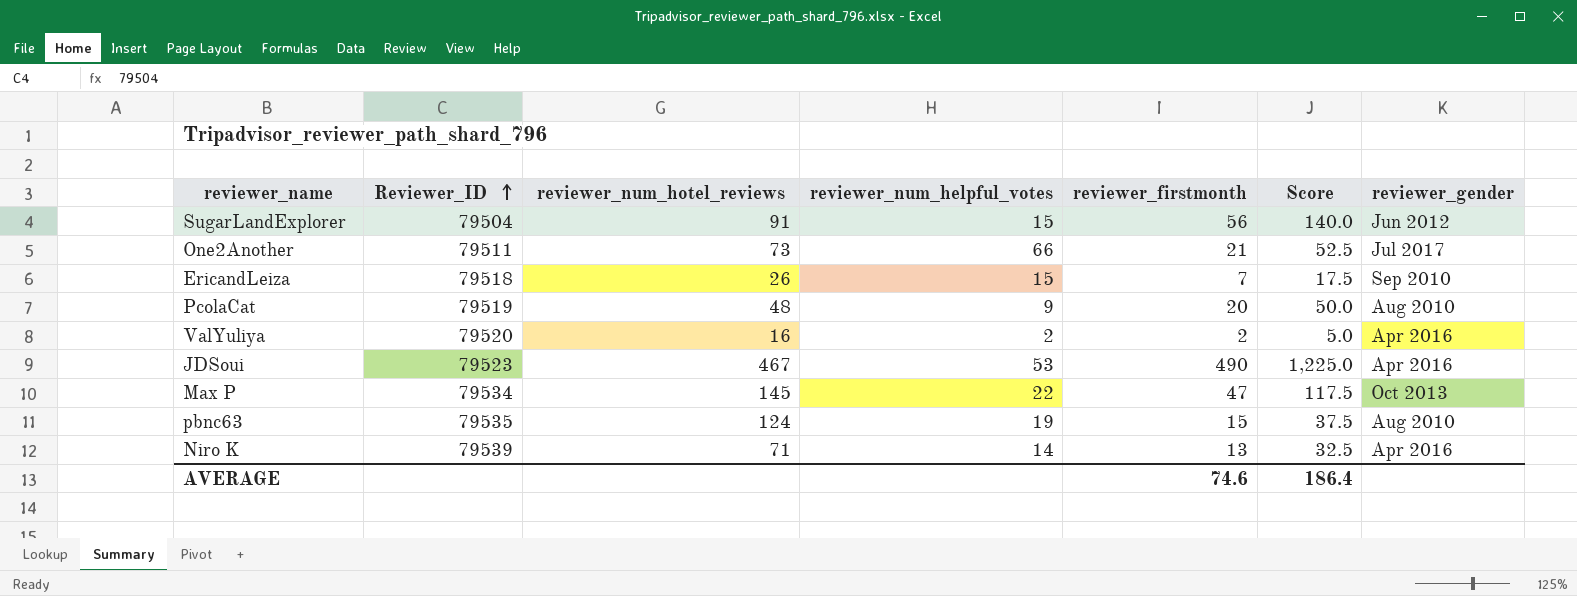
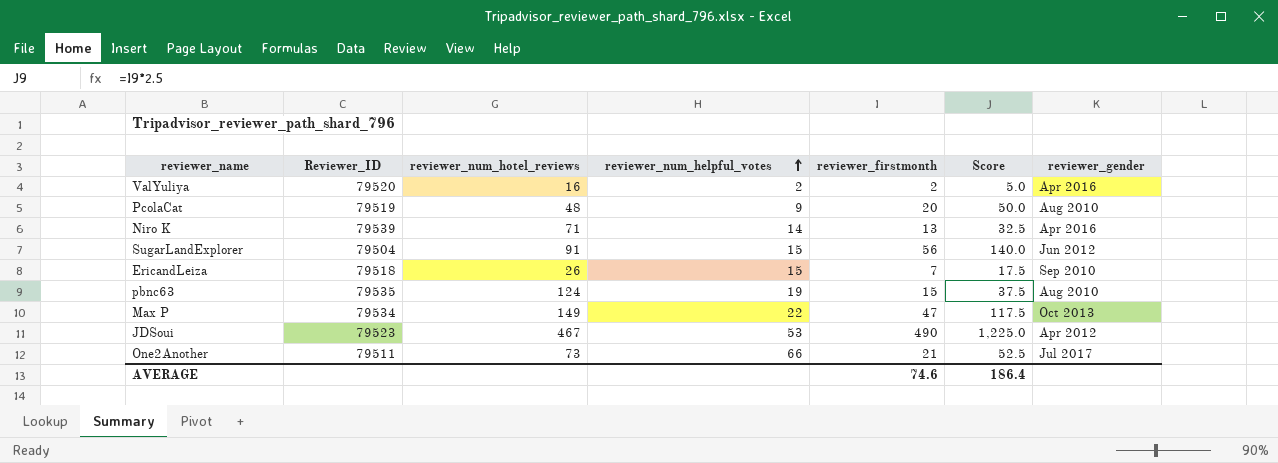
row order: Reviewer_ID ascending -> reviewer_num_helpful_votes ascending
Max P | reviewer_num_hotel_reviews: 145 -> 149
JDSoui | reviewer_gender: Apr 2016 -> Apr 2012

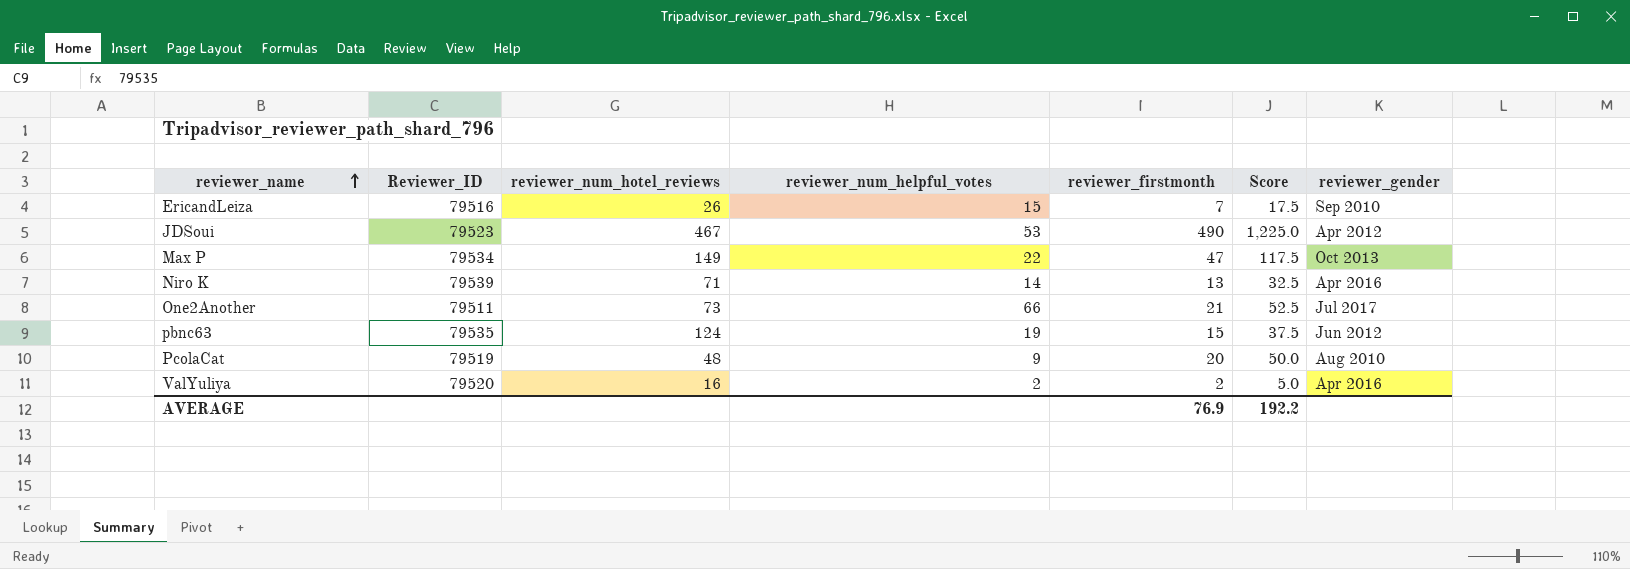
row order: reviewer_num_helpful_votes ascending -> reviewer_name ascending
row SugarLandExplorer: 79504 | 91 | 15 | 56 | 140.0 | Jun 2012 -> none
EricandLeiza | Reviewer_ID: 79518 -> 79516
pbnc63 | reviewer_gender: Aug 2010 -> Jun 2012
AVERAGE | reviewer_firstmonth: 74.6 -> 76.9
AVERAGE | Score: 186.4 -> 192.2

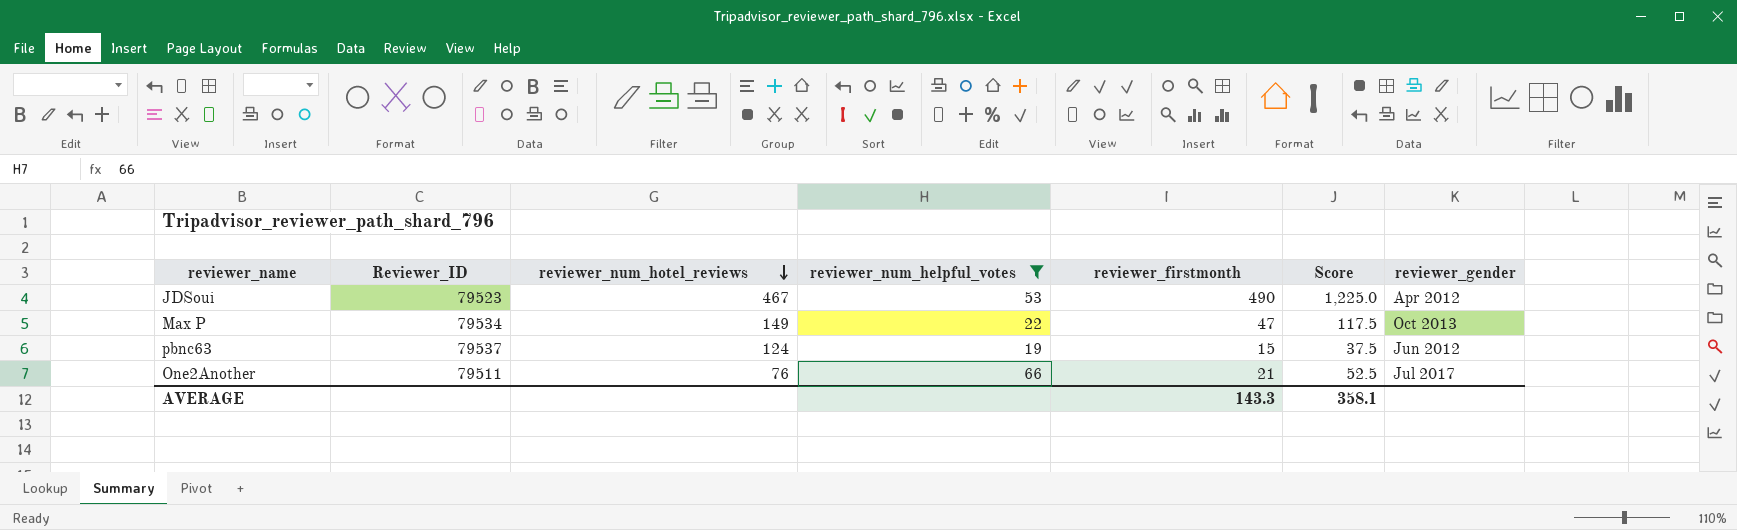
filter: none -> reviewer_num_helpful_votes >= 19
row order: reviewer_name ascending -> reviewer_num_hotel_reviews descending
pbnc63 | Reviewer_ID: 79535 -> 79537
One2Another | reviewer_num_hotel_reviews: 73 -> 76
AVERAGE | reviewer_firstmonth: 76.9 -> 143.3
AVERAGE | Score: 192.2 -> 358.1

